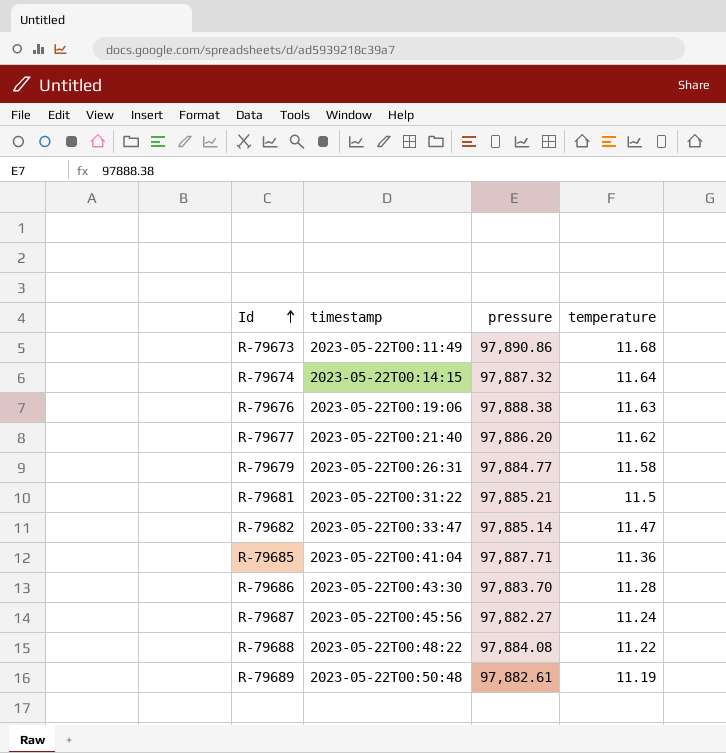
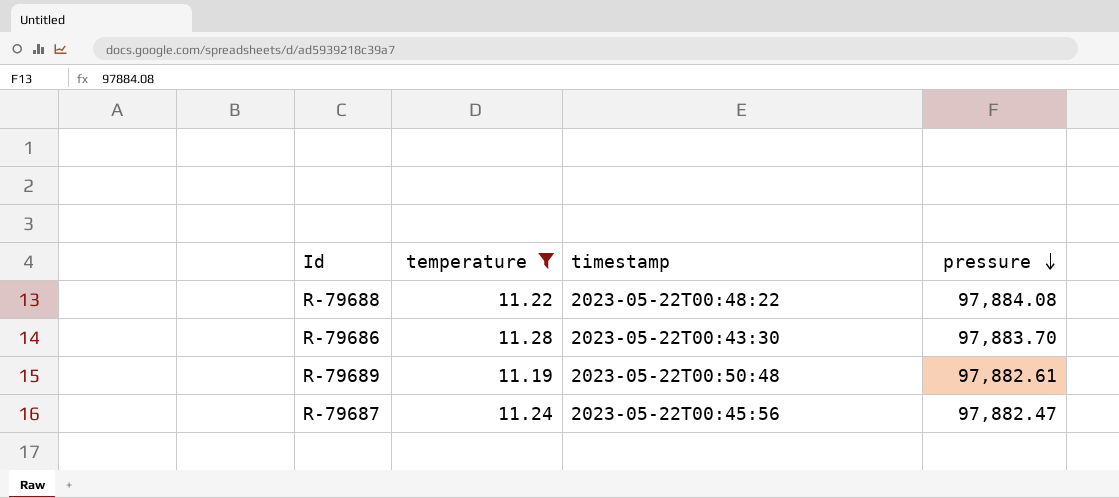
filter: none -> temperature <= 11.28
row order: Id ascending -> pressure descending
column temperature | position: 4 -> 2
R-79687 | pressure: 97,882.27 -> 97,882.47

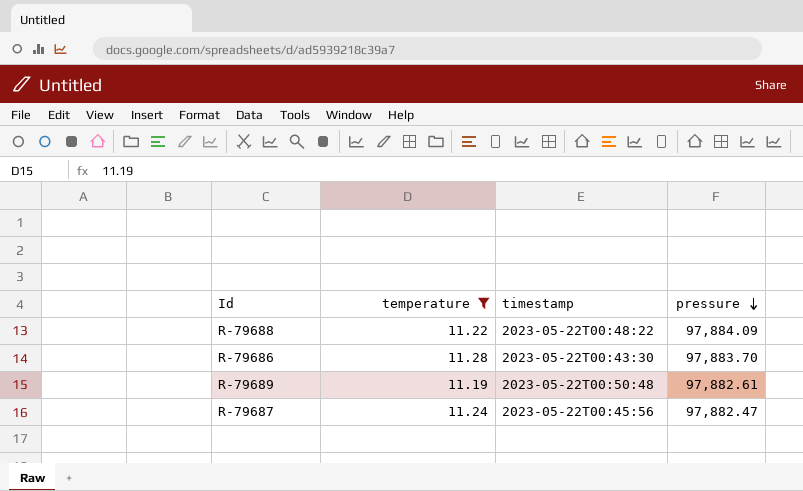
R-79688 | pressure: 97,884.08 -> 97,884.09

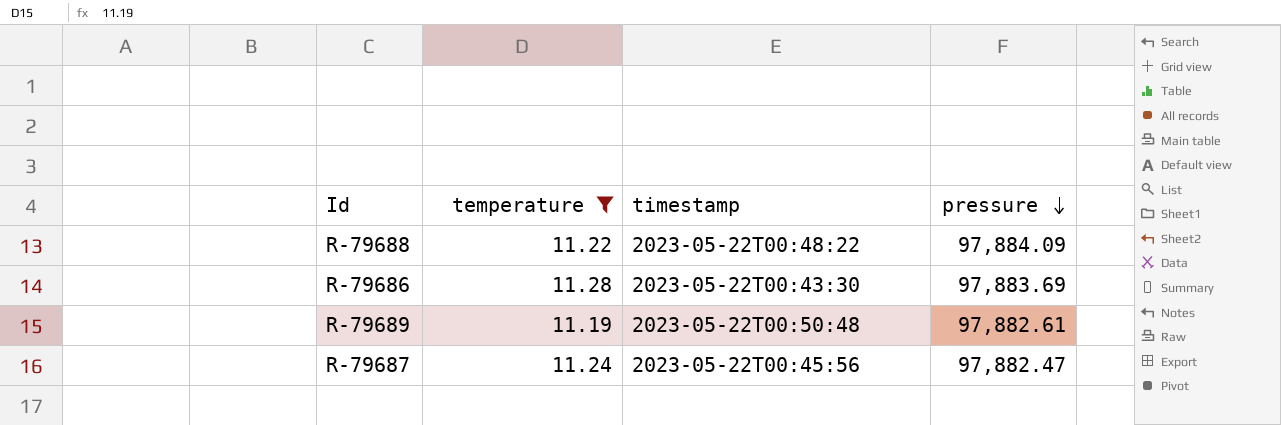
R-79686 | pressure: 97,883.70 -> 97,883.69

